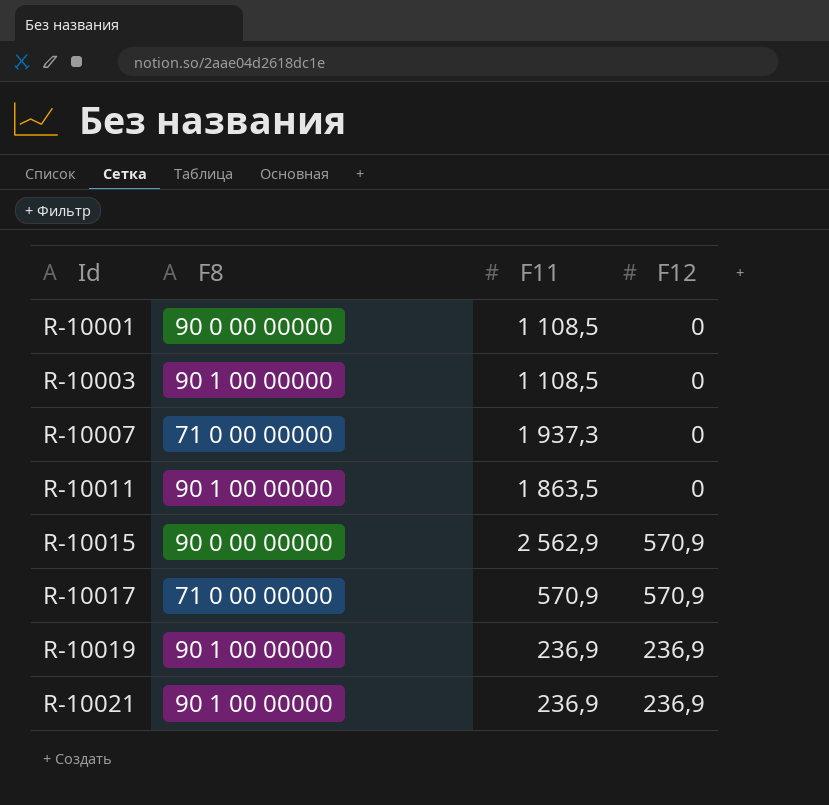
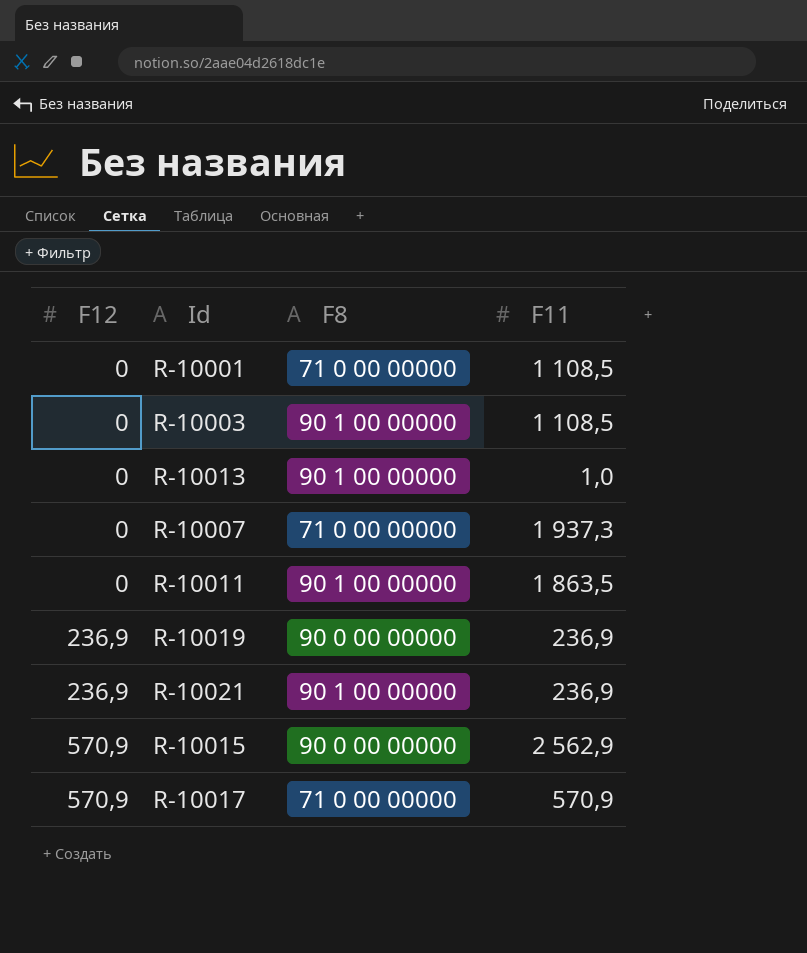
row order: Id ascending -> F12 ascending
column F12 | position: 4 -> 1
R-10001 | F8: 90 0 00 00000 -> 71 0 00 00000
row R-10013: none -> 0 | 90 1 00 00000 | 1,0
R-10019 | F8: 90 1 00 00000 -> 90 0 00 00000

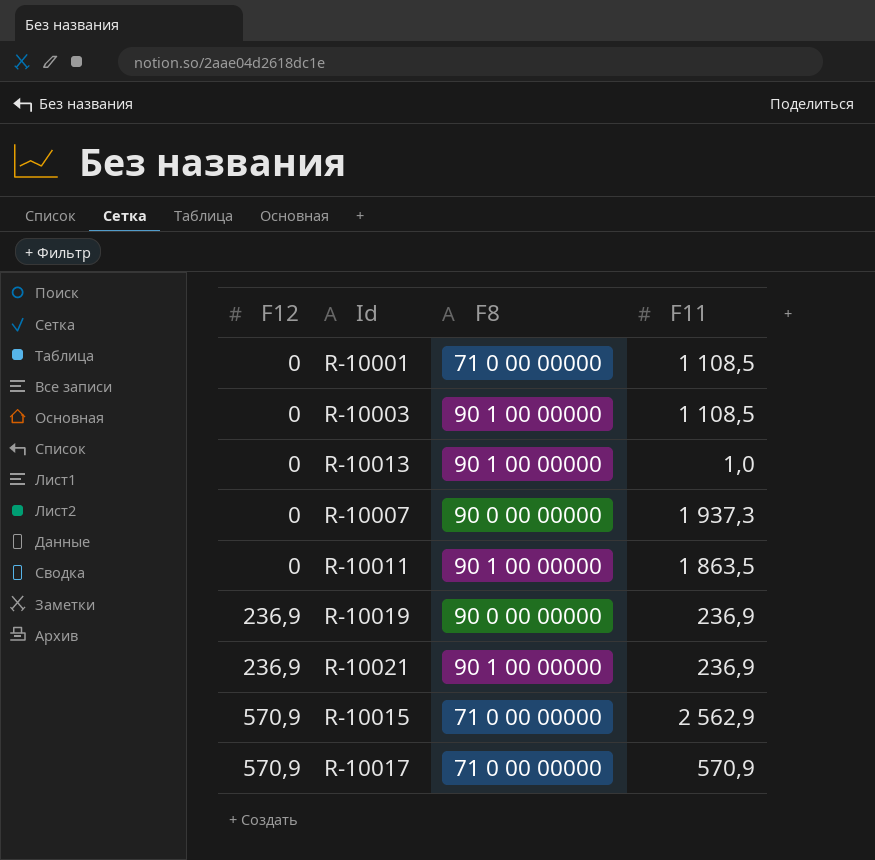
R-10007 | F8: 71 0 00 00000 -> 90 0 00 00000
R-10015 | F8: 90 0 00 00000 -> 71 0 00 00000

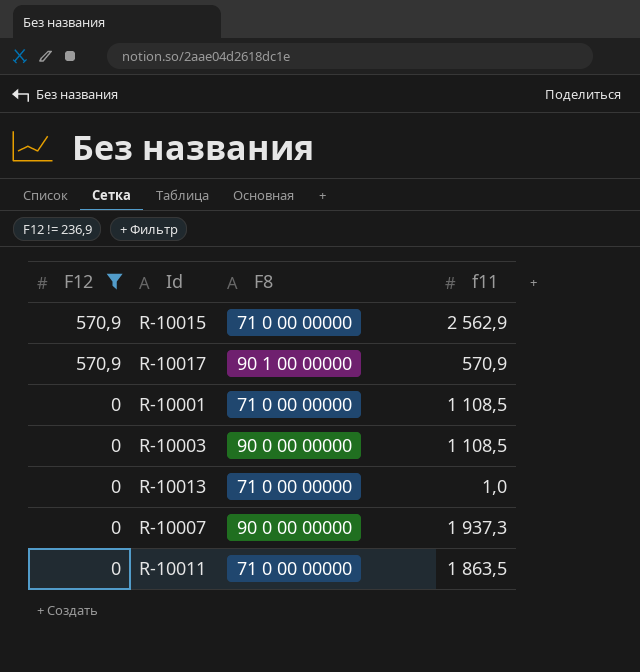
filter: none -> F12 != 236,9
row order: F12 ascending -> F12 descending
column name: F11 -> f11
R-10017 | F8: 71 0 00 00000 -> 90 1 00 00000
R-10003 | F8: 90 1 00 00000 -> 90 0 00 00000
R-10013 | F8: 90 1 00 00000 -> 71 0 00 00000
R-10011 | F8: 90 1 00 00000 -> 71 0 00 00000

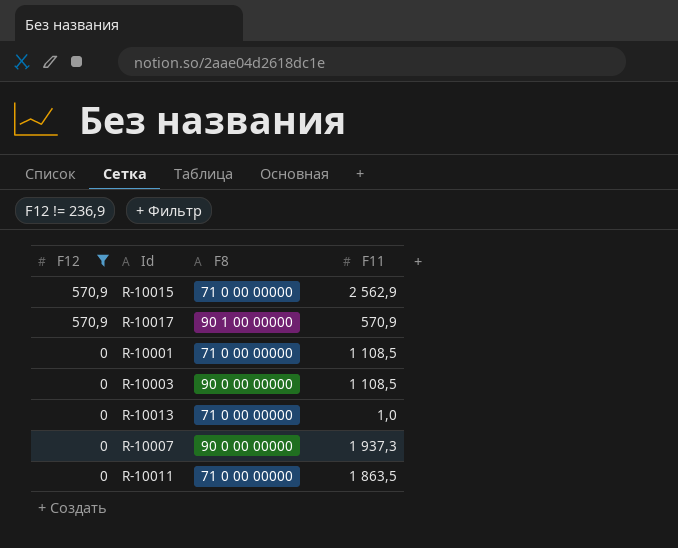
column name: f11 -> F11

